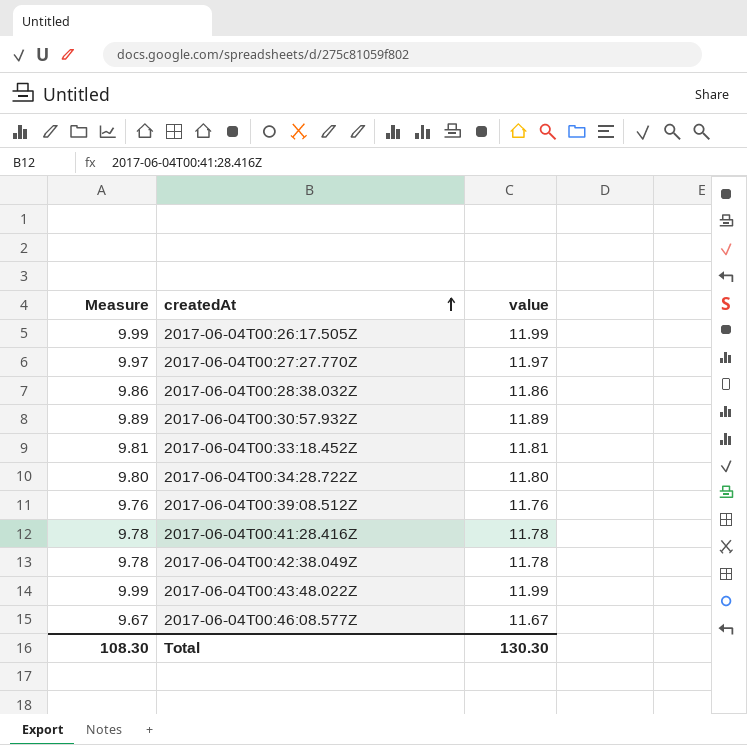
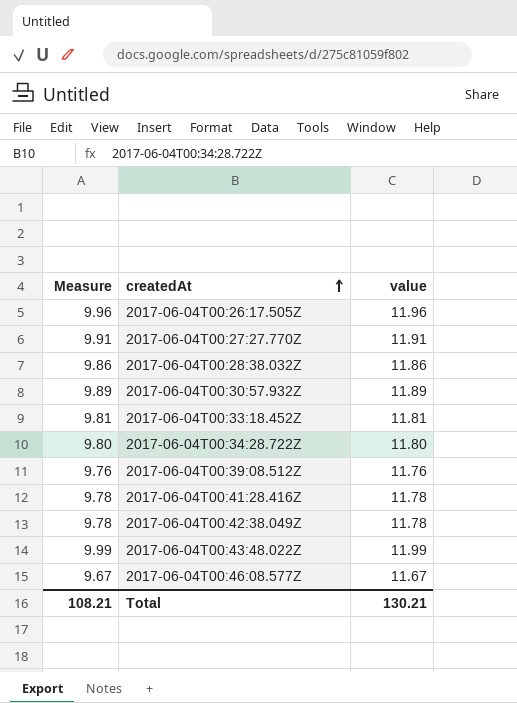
2017-06-04T00:26:17.505Z | Measure: 9.99 -> 9.96
2017-06-04T00:26:17.505Z | value: 11.99 -> 11.96
2017-06-04T00:27:27.770Z | Measure: 9.97 -> 9.91
2017-06-04T00:27:27.770Z | value: 11.97 -> 11.91
Total | Measure: 108.30 -> 108.21
Total | value: 130.30 -> 130.21

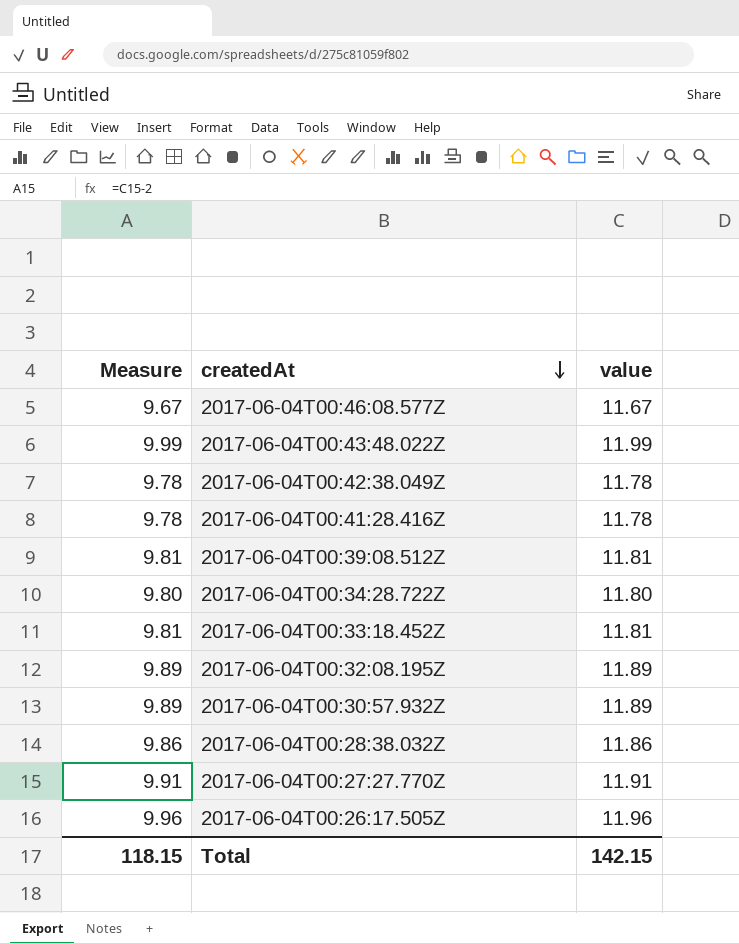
row order: createdAt ascending -> createdAt descending
2017-06-04T00:39:08.512Z | Measure: 9.76 -> 9.81
2017-06-04T00:39:08.512Z | value: 11.76 -> 11.81
row 2017-06-04T00:32:08.195Z: none -> 9.89 | 11.89
Total | Measure: 108.21 -> 118.15
Total | value: 130.21 -> 142.15

